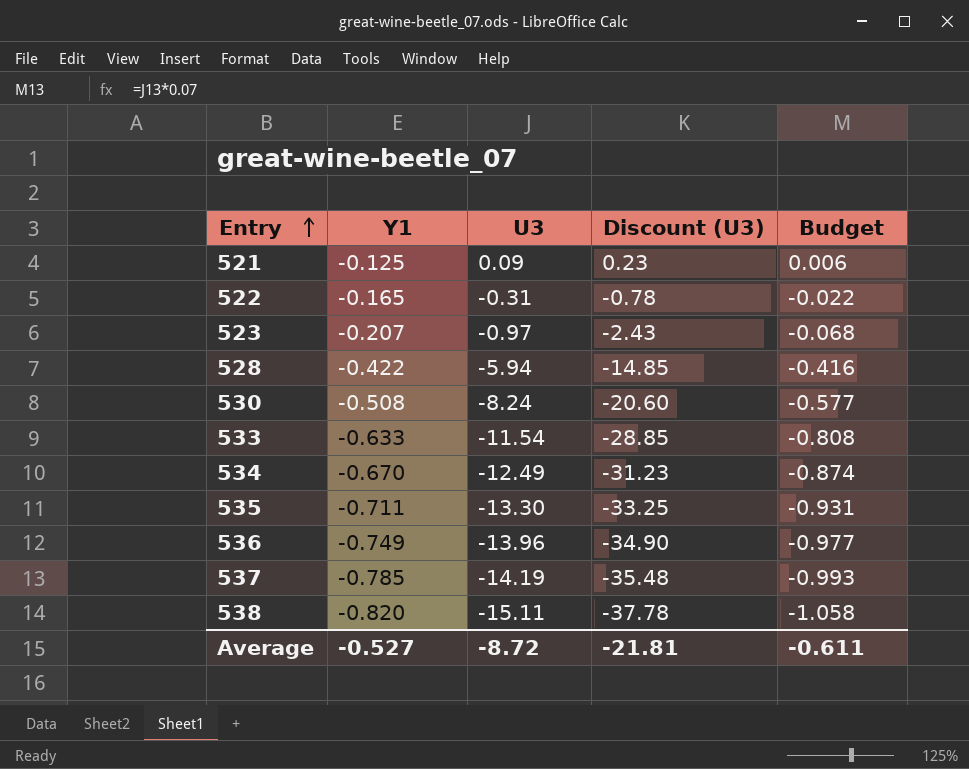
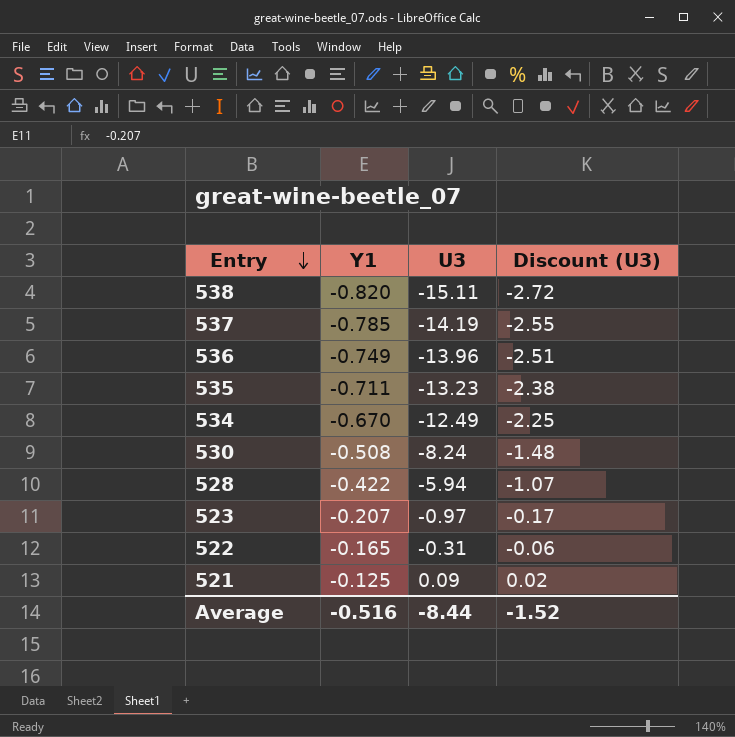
row order: Entry ascending -> Entry descending
column Budget | formula: [U3] * 0.07 -> none
column Discount (U3) | formula: [U3] * 2.5 -> [U3] * 0.18
row 533: -0.633 | -11.54 | -28.85 | -0.808 -> none
535 | U3: -13.30 -> -13.23
Average | Y1: -0.527 -> -0.516
Average | U3: -8.72 -> -8.44
Average | Discount (U3): -21.81 -> -1.52

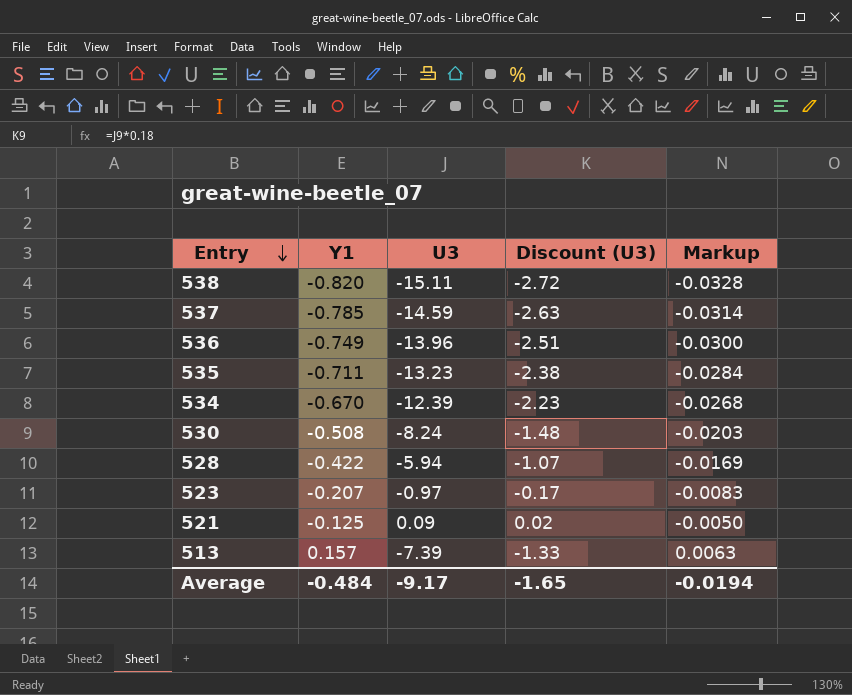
column Markup | formula: none -> [Y1] * 0.04
row 522: -0.165 | -0.31 | -0.06 -> none
537 | U3: -14.19 -> -14.59
537 | Discount (U3): -2.55 -> -2.63
534 | U3: -12.49 -> -12.39
534 | Discount (U3): -2.25 -> -2.23
row 513: none -> 0.157 | -7.39 | -1.33 | 0.0063
Average | Y1: -0.516 -> -0.484
Average | U3: -8.44 -> -9.17
Average | Discount (U3): -1.52 -> -1.65

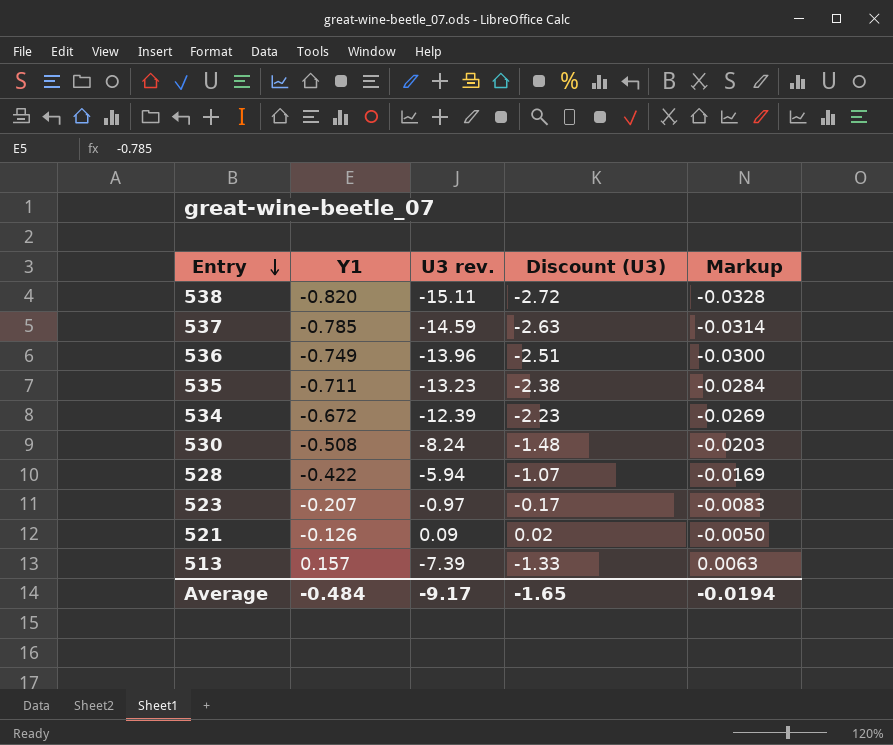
column name: U3 -> U3 rev.
534 | Y1: -0.670 -> -0.672
534 | Markup: -0.0268 -> -0.0269
521 | Y1: -0.125 -> -0.126

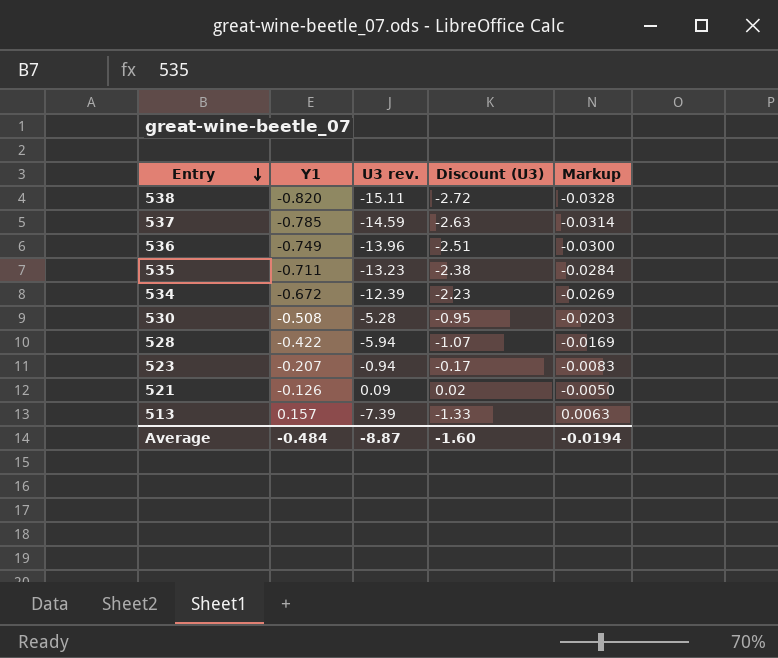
530 | U3 rev.: -8.24 -> -5.28
530 | Discount (U3): -1.48 -> -0.95
523 | U3 rev.: -0.97 -> -0.94
Average | U3 rev.: -9.17 -> -8.87
Average | Discount (U3): -1.65 -> -1.60

